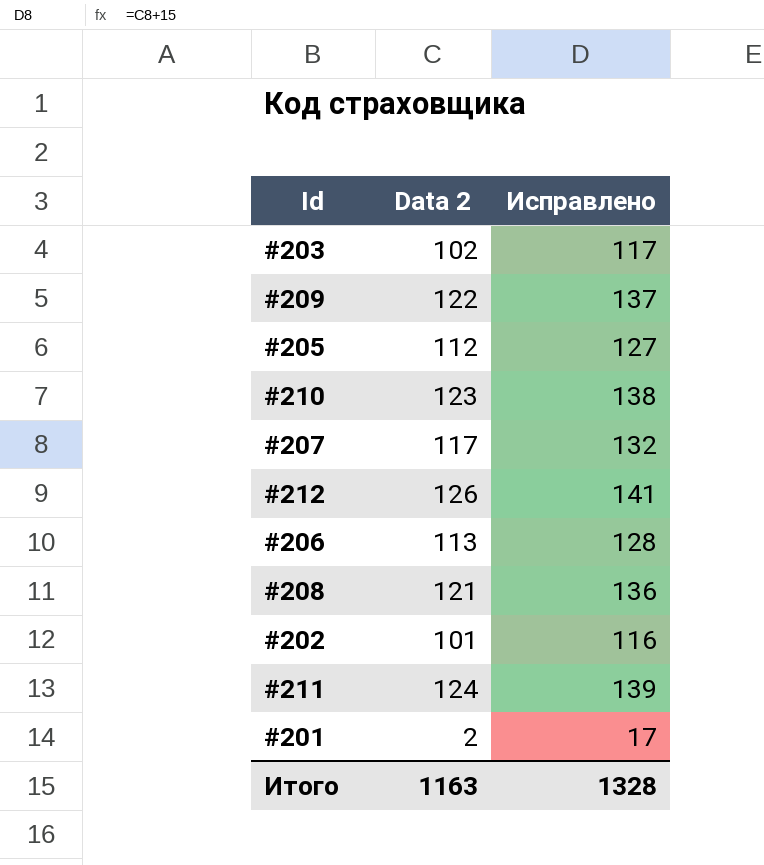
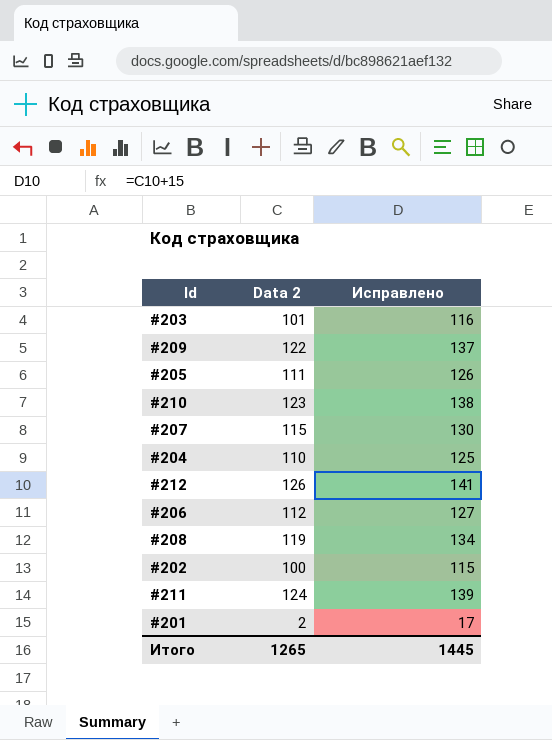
#203 | Data 2: 102 -> 101
#203 | Исправлено: 117 -> 116
#205 | Data 2: 112 -> 111
#205 | Исправлено: 127 -> 126
#207 | Data 2: 117 -> 115
#207 | Исправлено: 132 -> 130
row #204: none -> 110 | 125
#206 | Data 2: 113 -> 112
#206 | Исправлено: 128 -> 127
#208 | Data 2: 121 -> 119
#208 | Исправлено: 136 -> 134
#202 | Data 2: 101 -> 100
#202 | Исправлено: 116 -> 115
Итого | Data 2: 1163 -> 1265
Итого | Исправлено: 1328 -> 1445

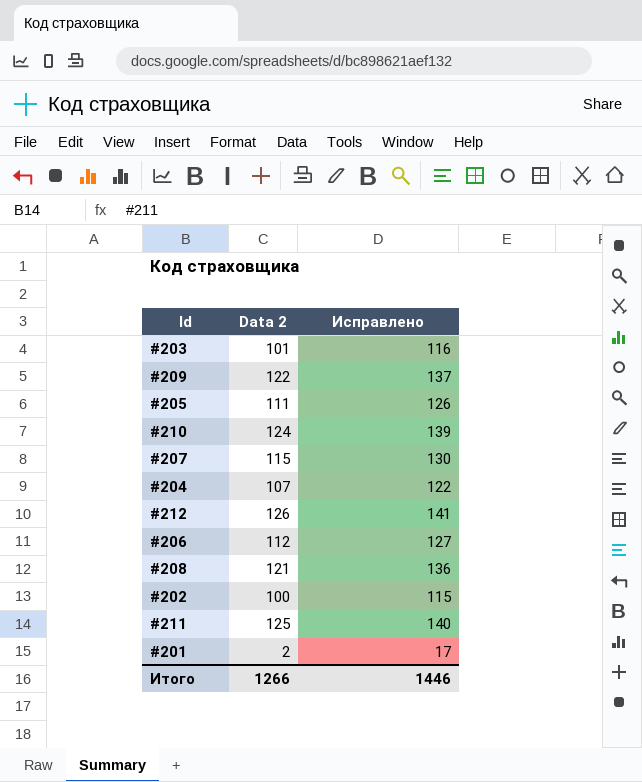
#210 | Data 2: 123 -> 124
#210 | Исправлено: 138 -> 139
#204 | Data 2: 110 -> 107
#204 | Исправлено: 125 -> 122
#208 | Data 2: 119 -> 121
#208 | Исправлено: 134 -> 136
#211 | Data 2: 124 -> 125
#211 | Исправлено: 139 -> 140
Итого | Data 2: 1265 -> 1266
Итого | Исправлено: 1445 -> 1446

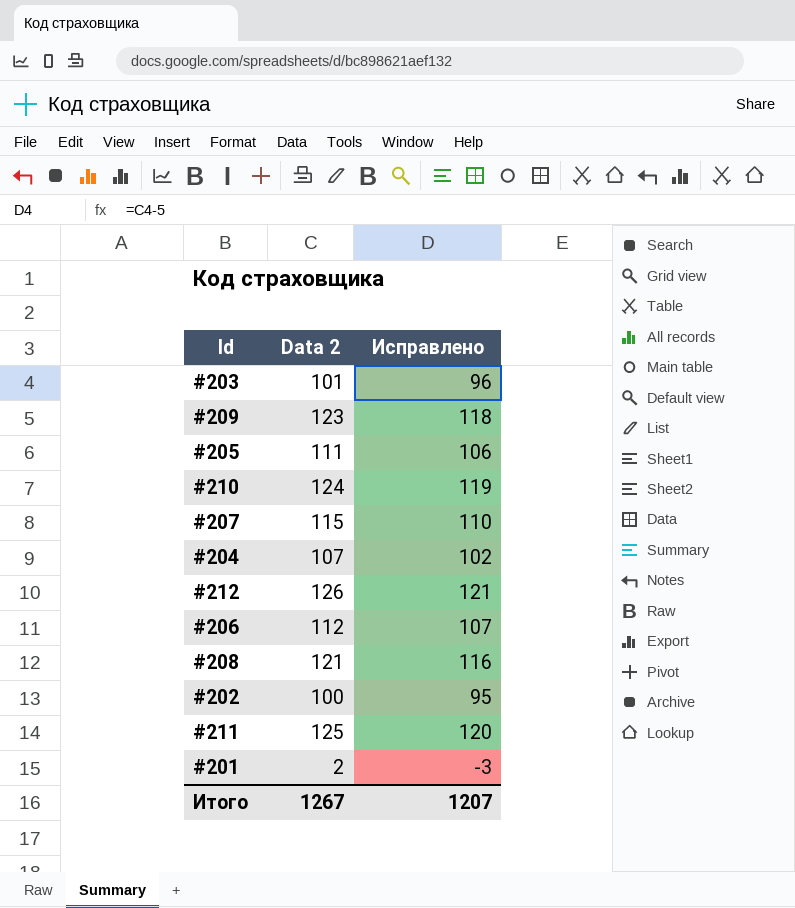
column Исправлено | formula: [Data 2] + 15 -> [Data 2] - 5
#209 | Data 2: 122 -> 123
Итого | Data 2: 1266 -> 1267
Итого | Исправлено: 1446 -> 1207

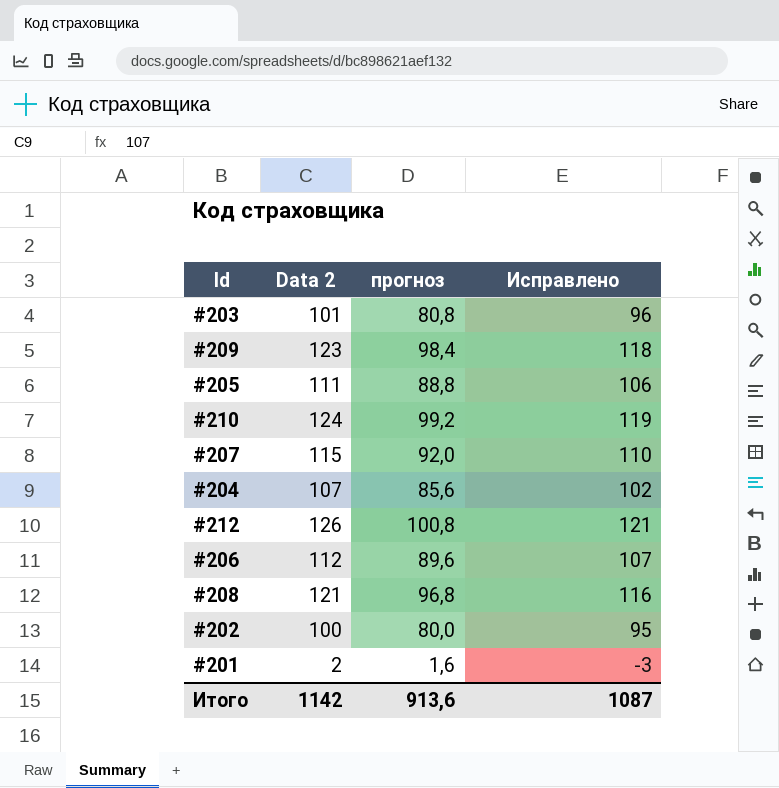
column прогноз | formula: none -> [Data 2] * 0,8
row #211: 125 | 120 -> none
Итого | Data 2: 1267 -> 1142
Итого | Исправлено: 1207 -> 1087

